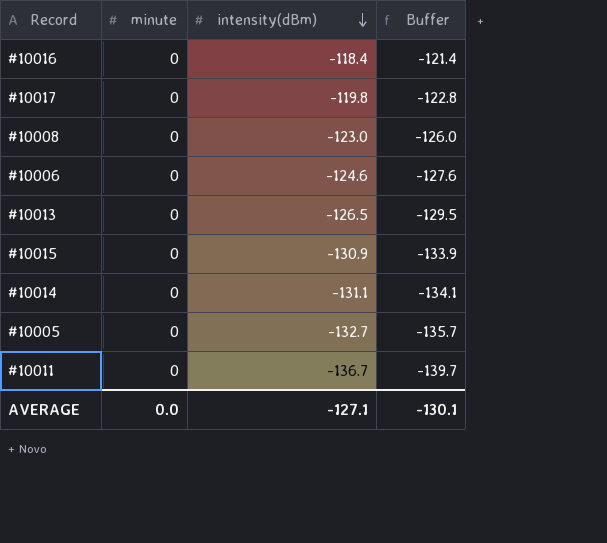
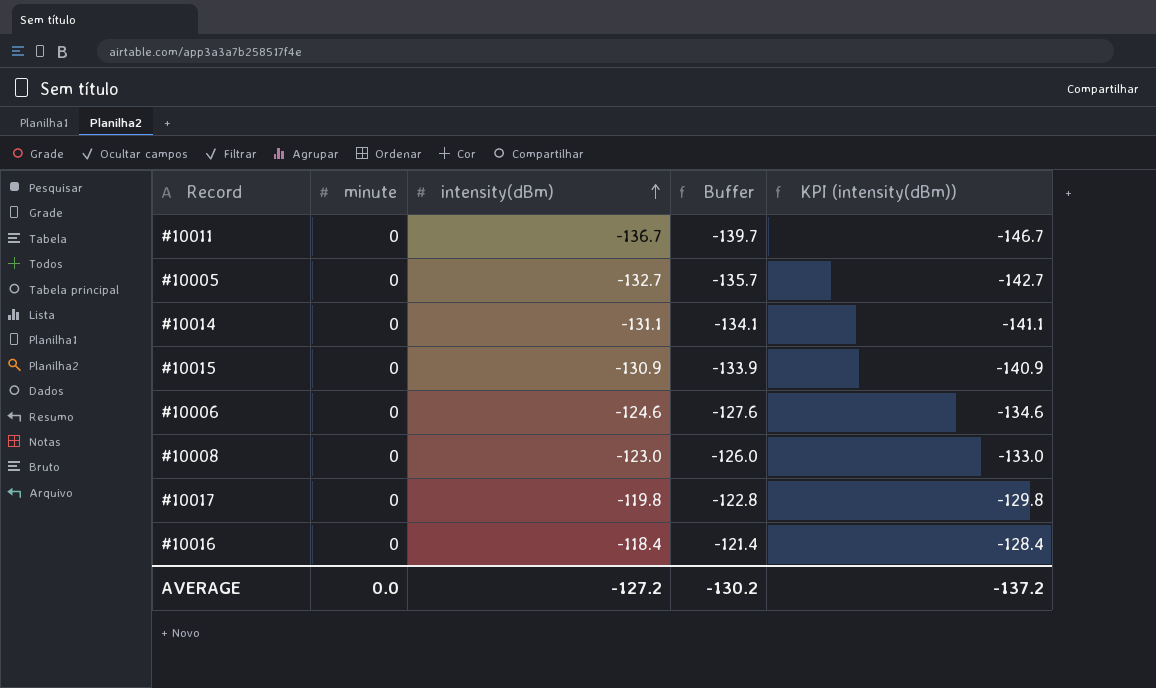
row order: intensity(dBm) descending -> intensity(dBm) ascending
column KPI (intensity(dBm)) | formula: none -> [intensity(dBm)] - 10
row #10013: 0 | -126.5 | -129.5 -> none
AVERAGE | intensity(dBm): -127.1 -> -127.2
AVERAGE | Buffer: -130.1 -> -130.2

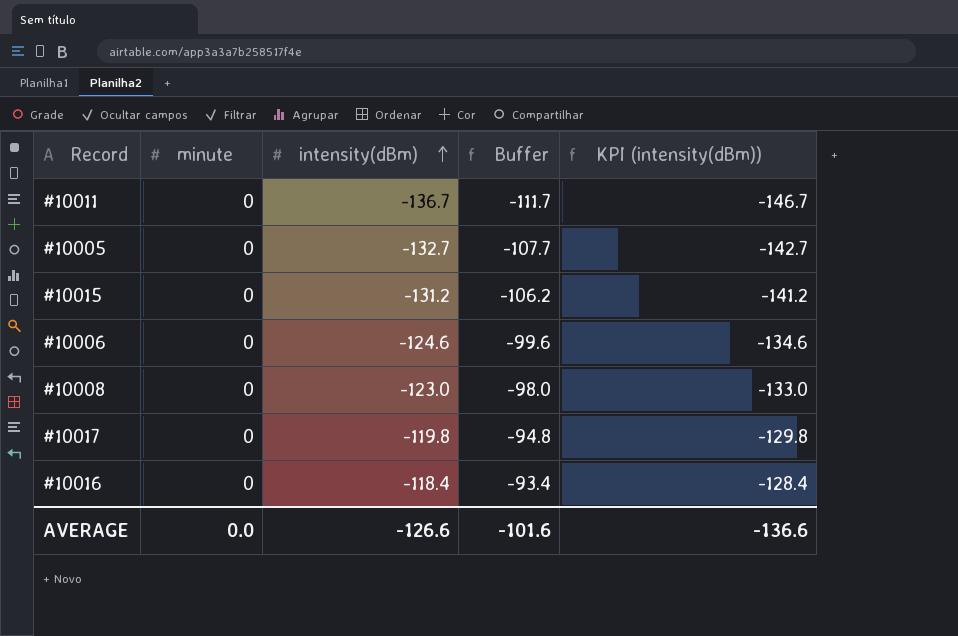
column Buffer | formula: [intensity(dBm)] - 3 -> [intensity(dBm)] + 25
row #10014: 0 | -131.1 | -134.1 | -141.1 -> none
#10015 | intensity(dBm): -130.9 -> -131.2
#10015 | KPI (intensity(dBm)): -140.9 -> -141.2
AVERAGE | intensity(dBm): -127.2 -> -126.6
AVERAGE | Buffer: -130.2 -> -101.6
AVERAGE | KPI (intensity(dBm)): -137.2 -> -136.6

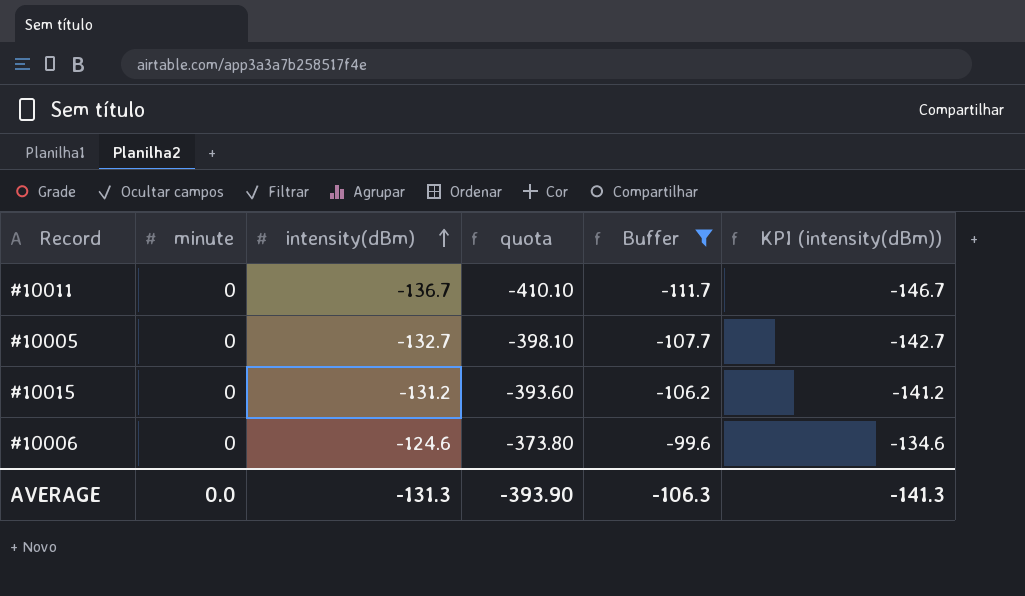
filter: none -> Buffer <= -99.6
column quota | formula: none -> [intensity(dBm)] * 3
AVERAGE | intensity(dBm): -126.6 -> -131.3
AVERAGE | Buffer: -101.6 -> -106.3
AVERAGE | KPI (intensity(dBm)): -136.6 -> -141.3

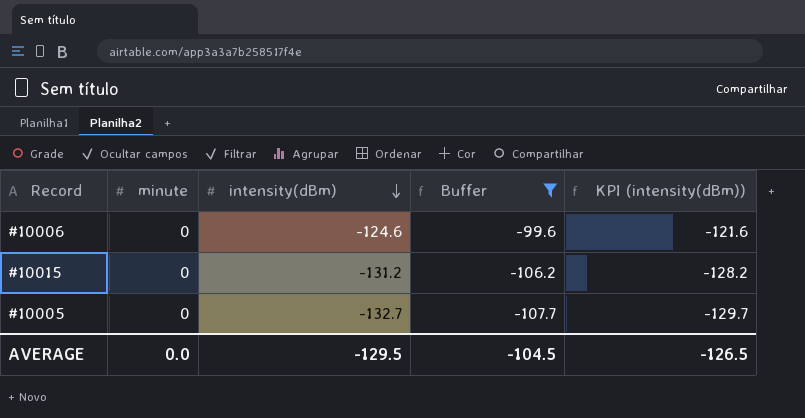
row order: intensity(dBm) ascending -> intensity(dBm) descending
column quota | formula: [intensity(dBm)] * 3 -> none
column KPI (intensity(dBm)) | formula: [intensity(dBm)] - 10 -> [intensity(dBm)] + 3
row #10011: 0 | -136.7 | -410.10 | -111.7 | -146.7 -> none
AVERAGE | intensity(dBm): -131.3 -> -129.5
AVERAGE | Buffer: -106.3 -> -104.5
AVERAGE | KPI (intensity(dBm)): -141.3 -> -126.5

